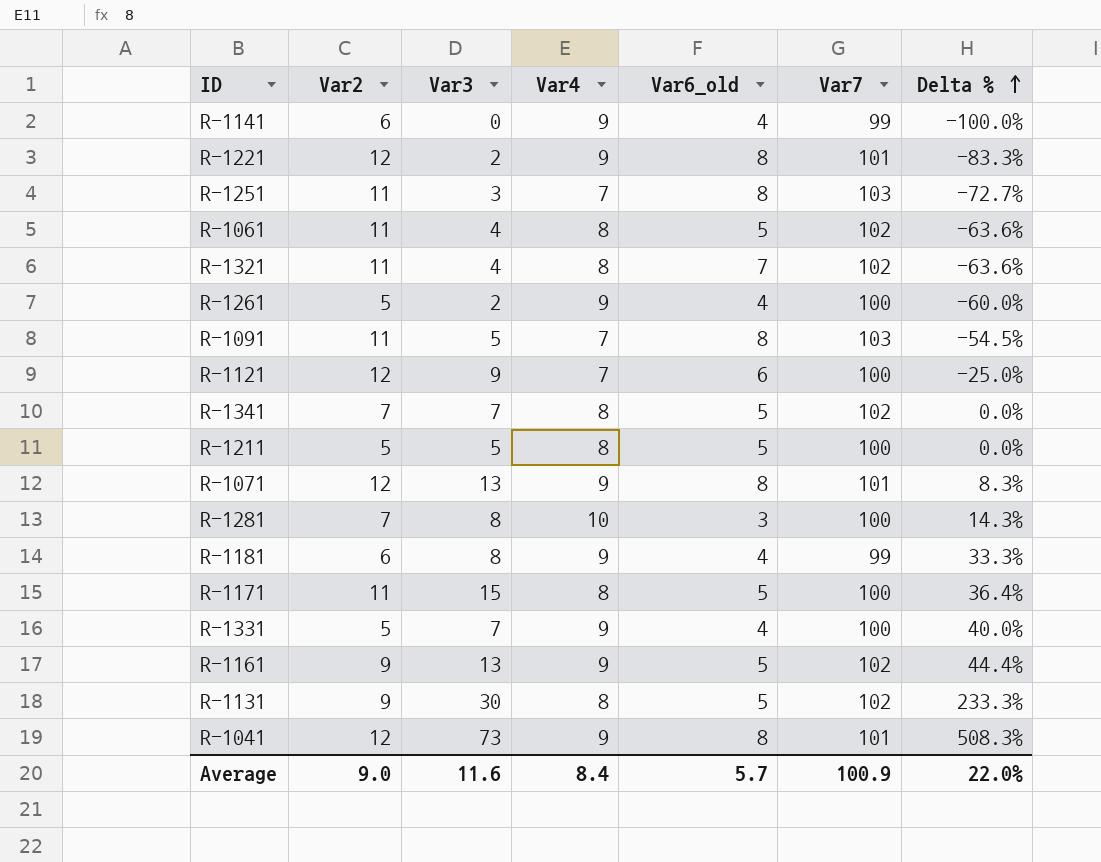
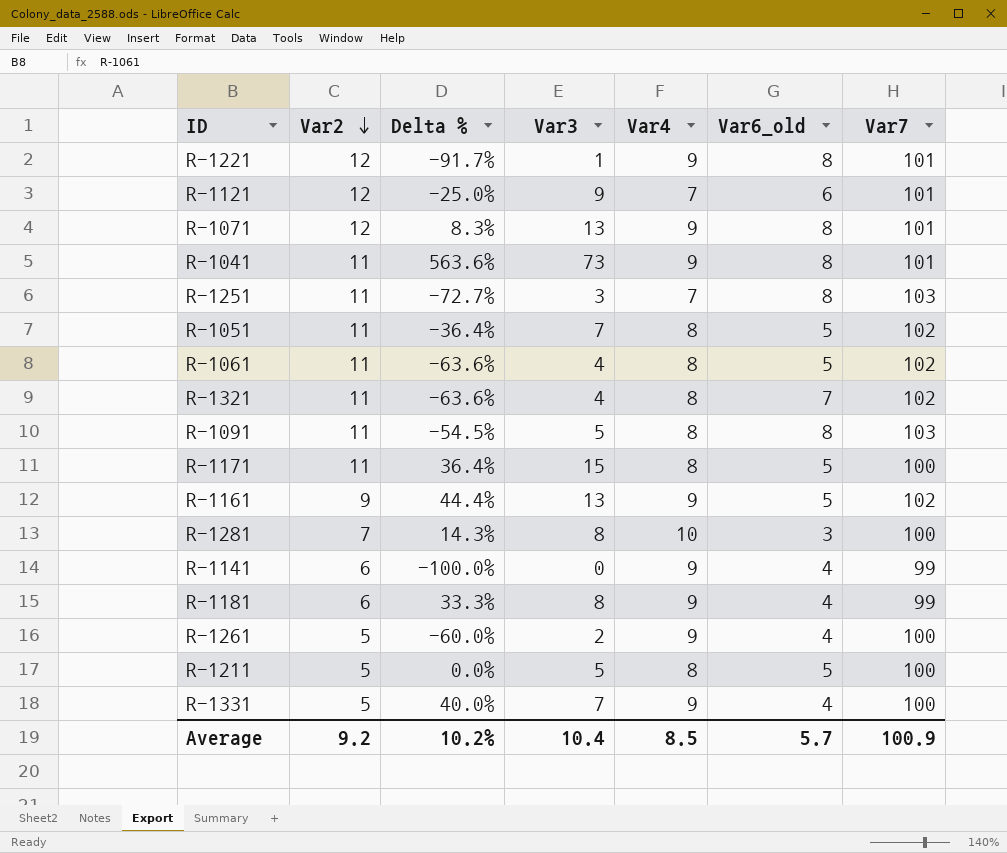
row order: Delta % ascending -> Var2 descending
column Delta % | position: 7 -> 3
row R-1341: 7 | 7 | 8 | 5 | 102 | 0.0% -> none
row R-1131: 9 | 30 | 8 | 5 | 102 | 233.3% -> none
R-1221 | Delta %: -83.3% -> -91.7%
R-1221 | Var3: 2 -> 1
R-1121 | Var7: 100 -> 101
R-1041 | Var2: 12 -> 11
R-1041 | Delta %: 508.3% -> 563.6%
row R-1051: none -> 11 | -36.4% | 7 | 8 | 5 | 102
R-1091 | Var4: 7 -> 8
Average | Var2: 9.0 -> 9.2
Average | Delta %: 22.0% -> 10.2%
Average | Var3: 11.6 -> 10.4
Average | Var4: 8.4 -> 8.5

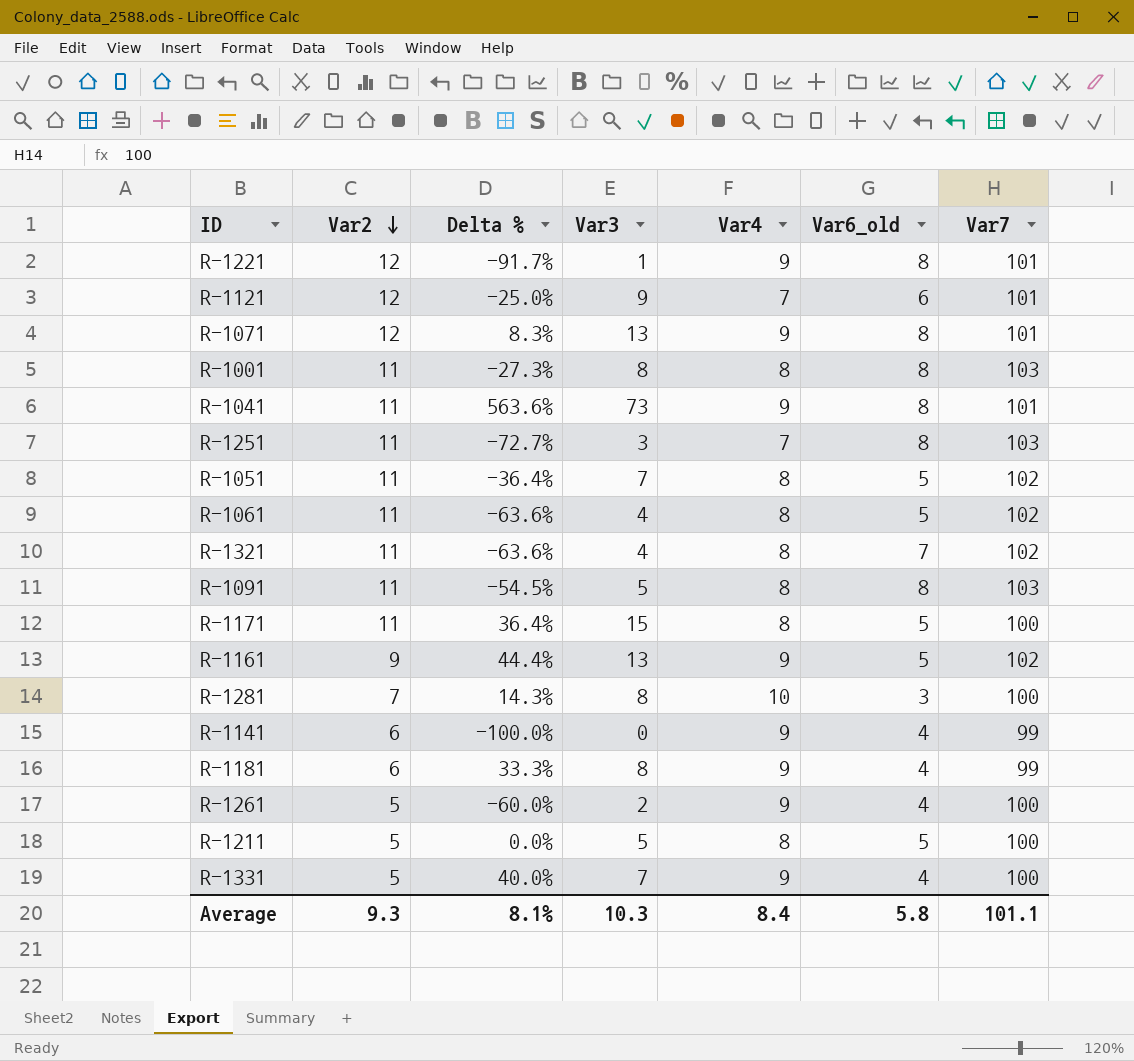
row R-1001: none -> 11 | -27.3% | 8 | 8 | 8 | 103
Average | Var2: 9.2 -> 9.3
Average | Delta %: 10.2% -> 8.1%
Average | Var3: 10.4 -> 10.3
Average | Var4: 8.5 -> 8.4
Average | Var6_old: 5.7 -> 5.8
Average | Var7: 100.9 -> 101.1

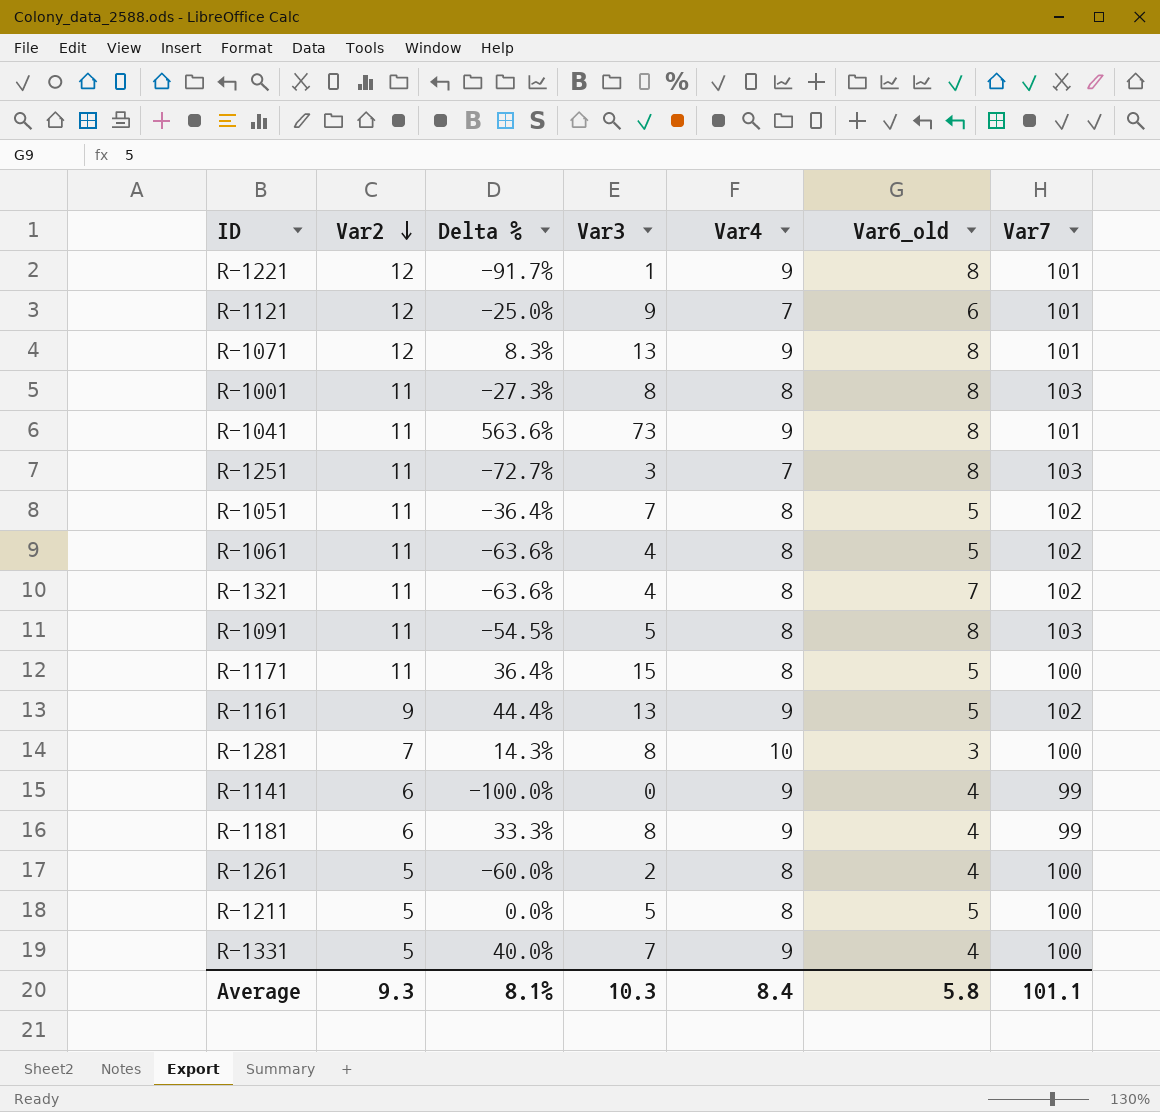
R-1261 | Var4: 9 -> 8

